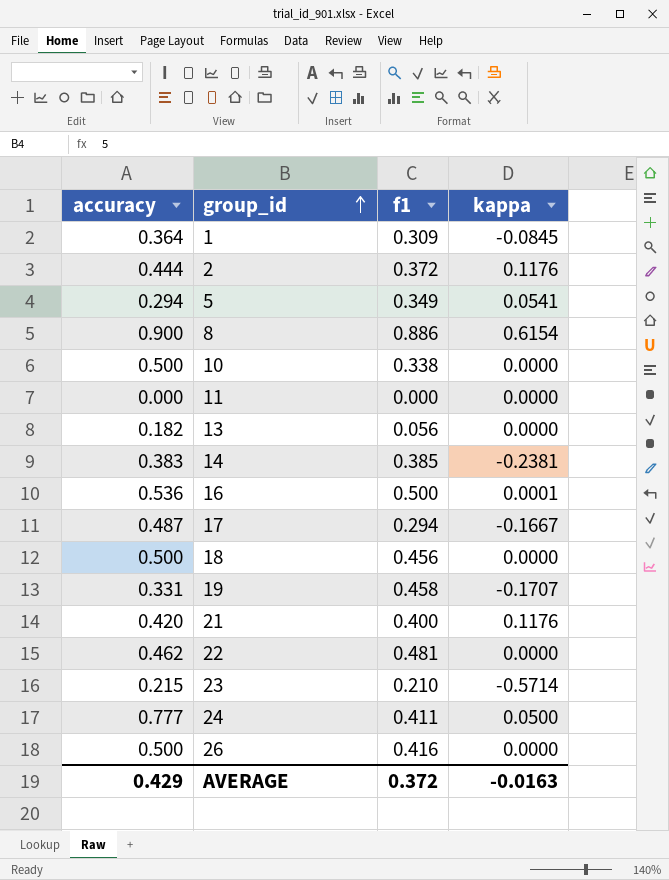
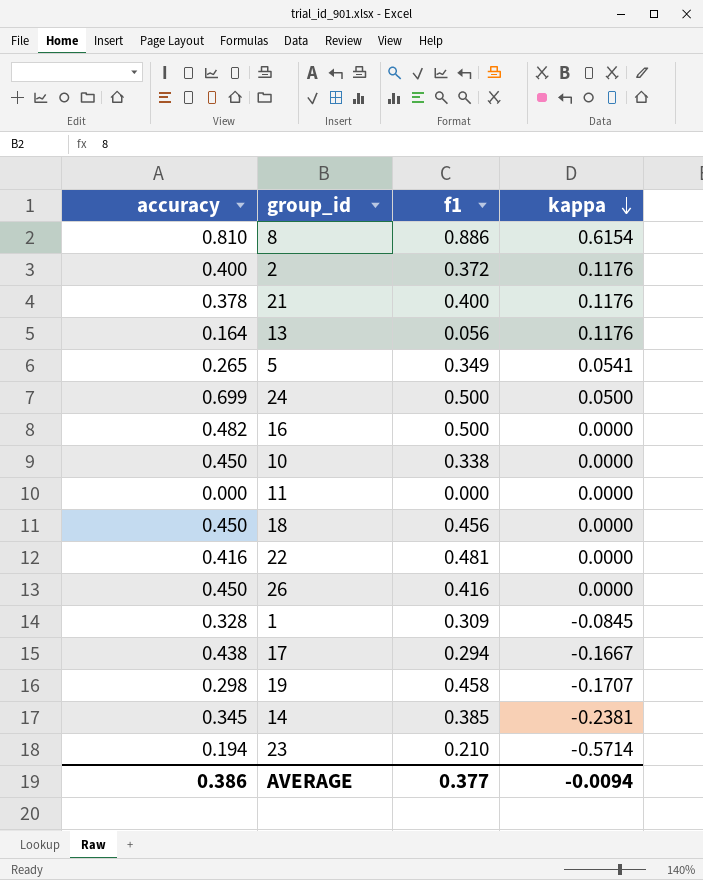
row order: group_id ascending -> kappa descending
8 | accuracy: 0.900 -> 0.810
2 | accuracy: 0.444 -> 0.400
21 | accuracy: 0.420 -> 0.378
13 | accuracy: 0.182 -> 0.164
13 | kappa: 0.0000 -> 0.1176
5 | accuracy: 0.294 -> 0.265
24 | accuracy: 0.777 -> 0.699
24 | f1: 0.411 -> 0.500
16 | accuracy: 0.536 -> 0.482
16 | kappa: 0.0001 -> 0.0000
10 | accuracy: 0.500 -> 0.450
18 | accuracy: 0.500 -> 0.450
22 | accuracy: 0.462 -> 0.416
26 | accuracy: 0.500 -> 0.450
1 | accuracy: 0.364 -> 0.328
17 | accuracy: 0.487 -> 0.438
19 | accuracy: 0.331 -> 0.298
14 | accuracy: 0.383 -> 0.345
23 | accuracy: 0.215 -> 0.194
AVERAGE | accuracy: 0.429 -> 0.386
AVERAGE | f1: 0.372 -> 0.377
AVERAGE | kappa: -0.0163 -> -0.0094

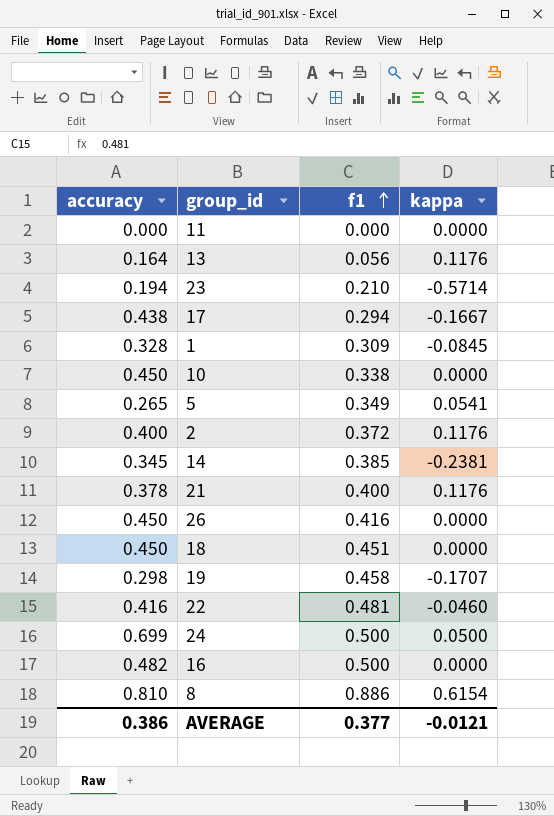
row order: kappa descending -> f1 ascending
18 | f1: 0.456 -> 0.451
22 | kappa: 0.0000 -> -0.0460
AVERAGE | kappa: -0.0094 -> -0.0121

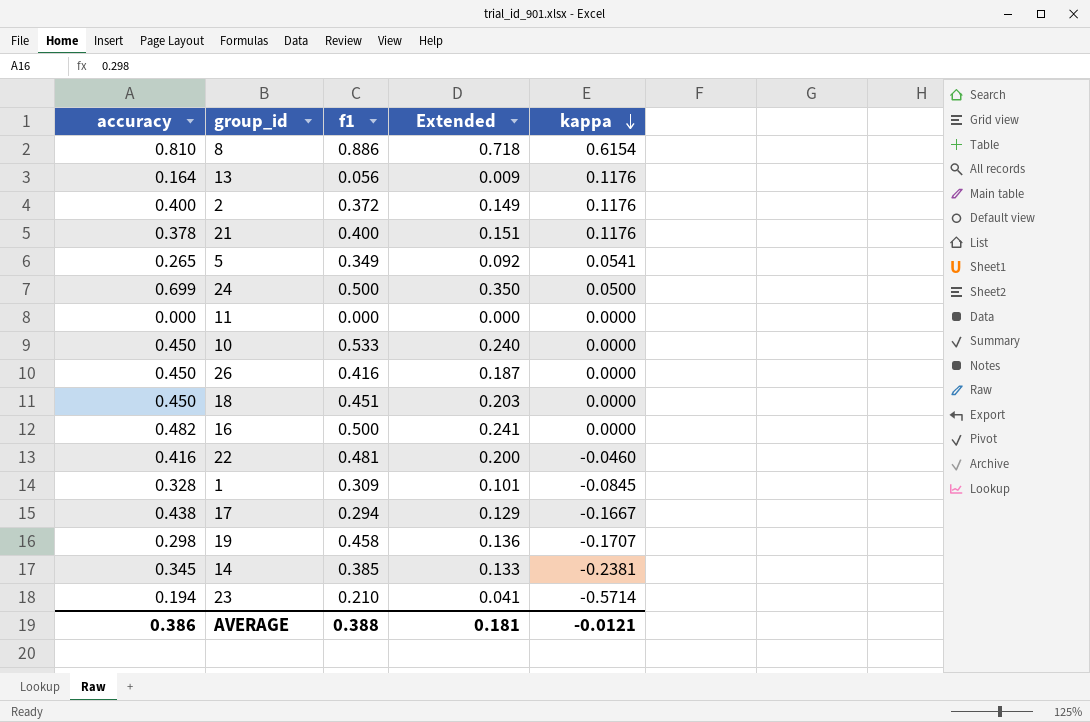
row order: f1 ascending -> kappa descending
column Extended | formula: none -> [accuracy] * [f1]
10 | f1: 0.338 -> 0.533
AVERAGE | f1: 0.377 -> 0.388

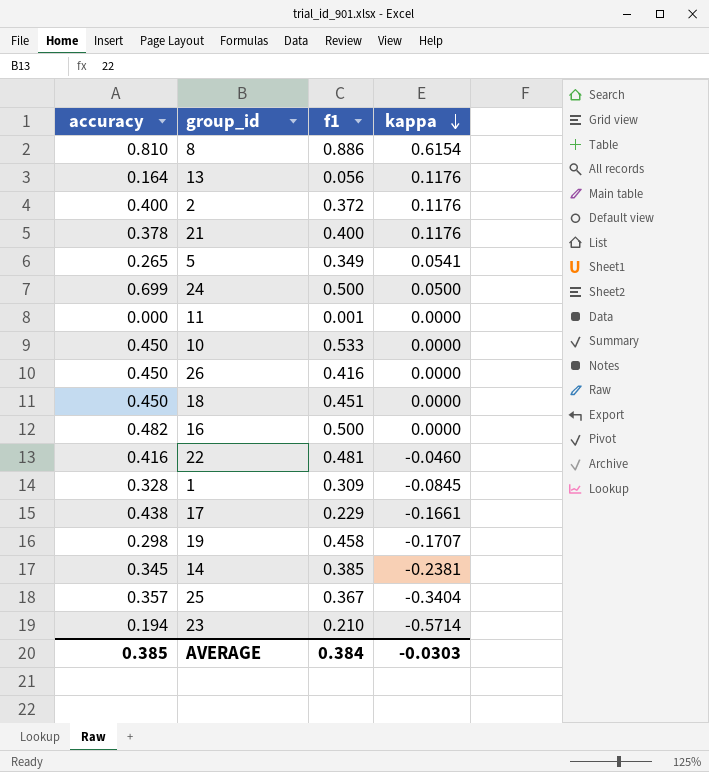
column Extended | formula: [accuracy] * [f1] -> none
11 | f1: 0.000 -> 0.001
17 | f1: 0.294 -> 0.229
17 | kappa: -0.1667 -> -0.1661
row 25: none -> 0.357 | 0.367 | -0.3404
AVERAGE | accuracy: 0.386 -> 0.385
AVERAGE | f1: 0.388 -> 0.384
AVERAGE | kappa: -0.0121 -> -0.0303

